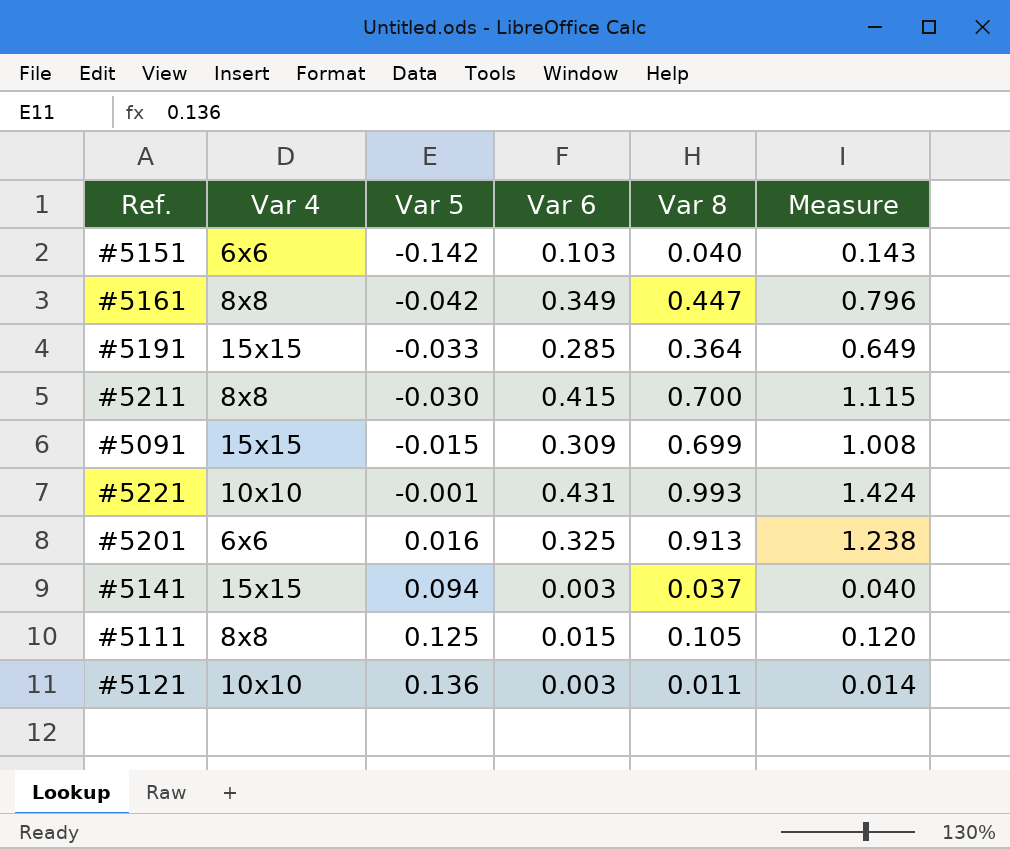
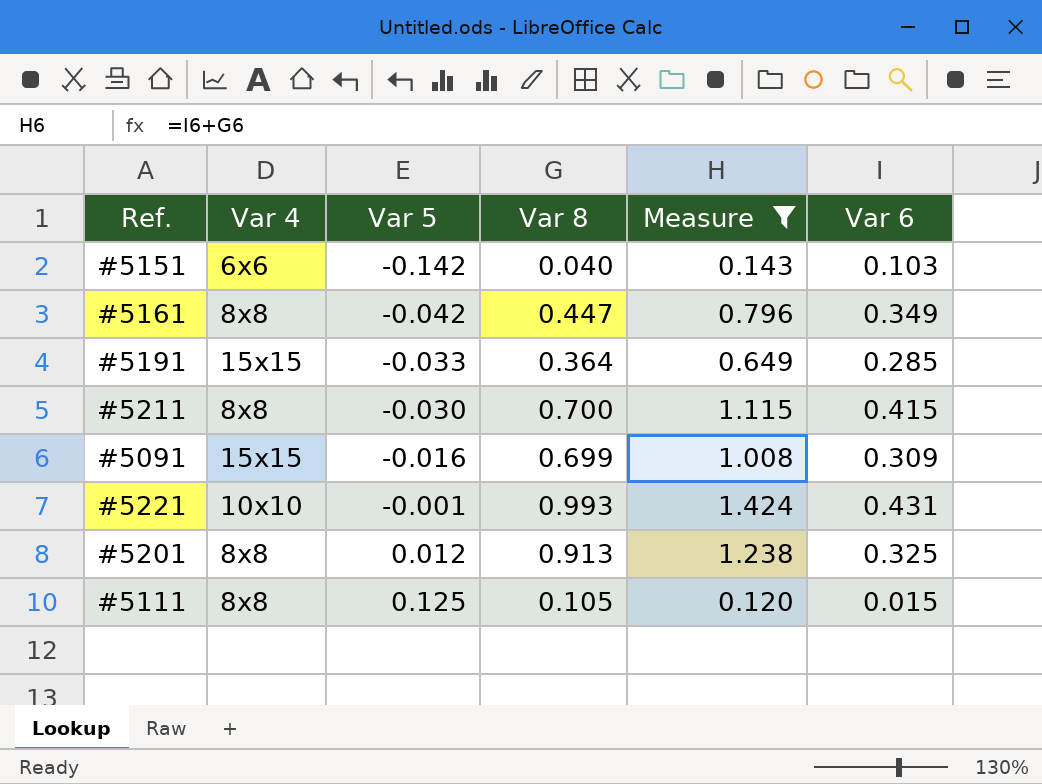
filter: none -> Measure >= 0.120
column Var 6 | position: 4 -> 6
#5091 | Var 5: -0.015 -> -0.016
#5201 | Var 4: 6x6 -> 8x8
#5201 | Var 5: 0.016 -> 0.012

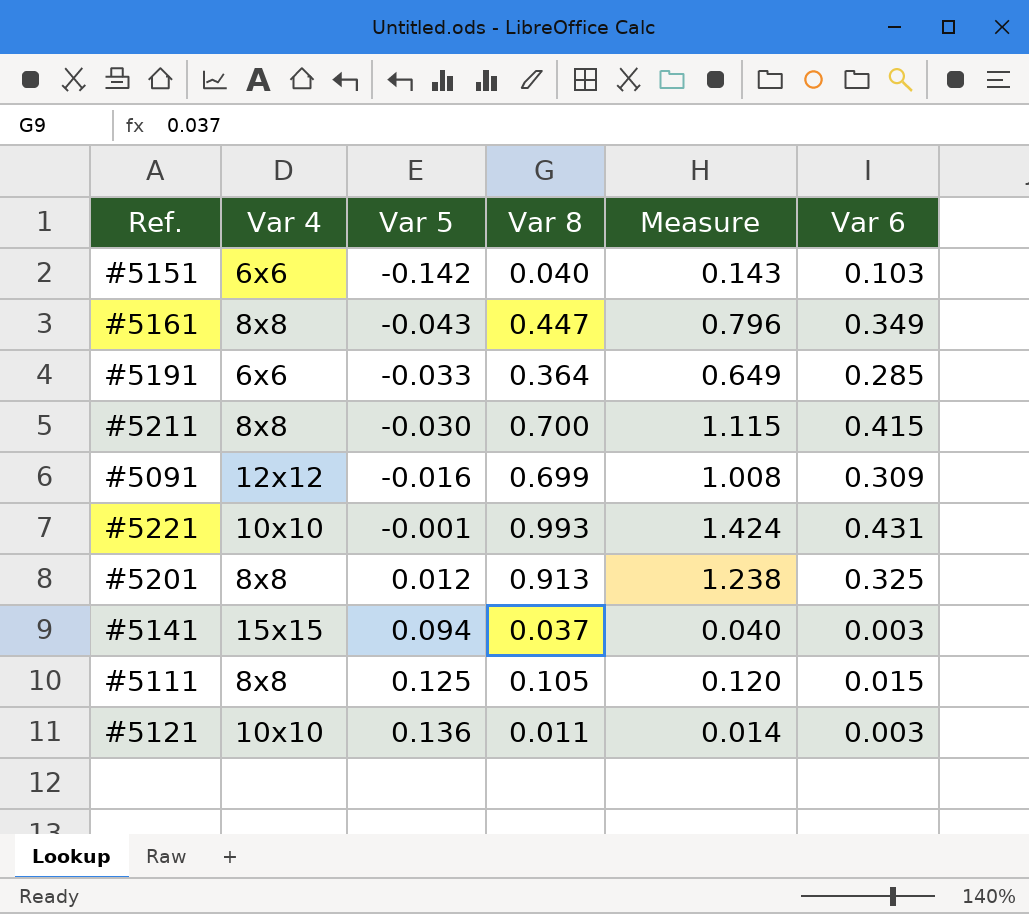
filter: Measure >= 0.120 -> none
#5161 | Var 5: -0.042 -> -0.043
#5191 | Var 4: 15x15 -> 6x6
#5091 | Var 4: 15x15 -> 12x12

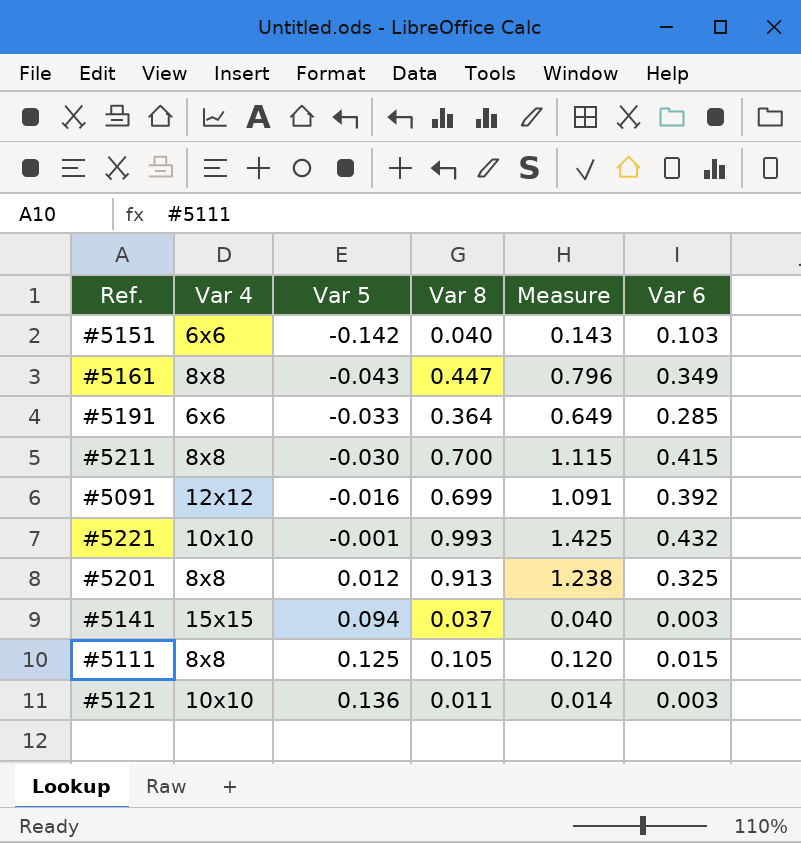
#5091 | Measure: 1.008 -> 1.091
#5091 | Var 6: 0.309 -> 0.392
#5221 | Measure: 1.424 -> 1.425
#5221 | Var 6: 0.431 -> 0.432

